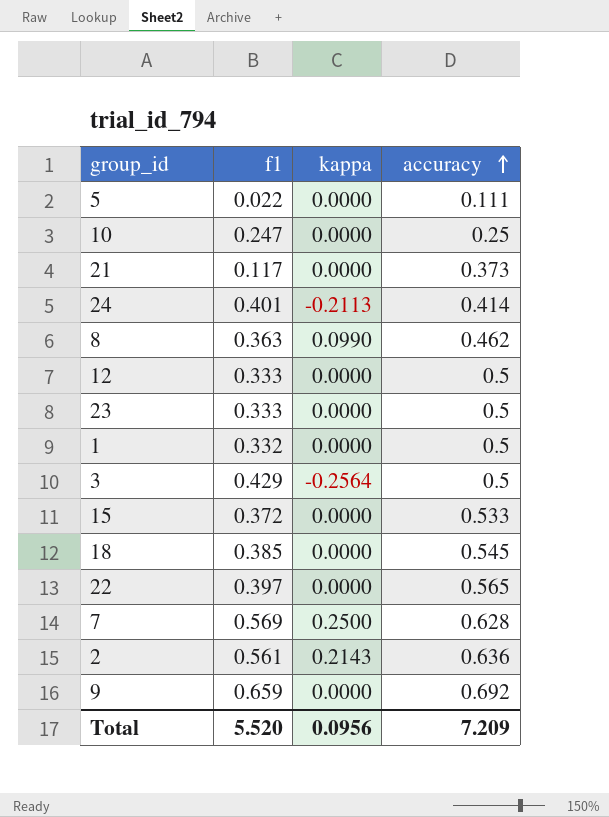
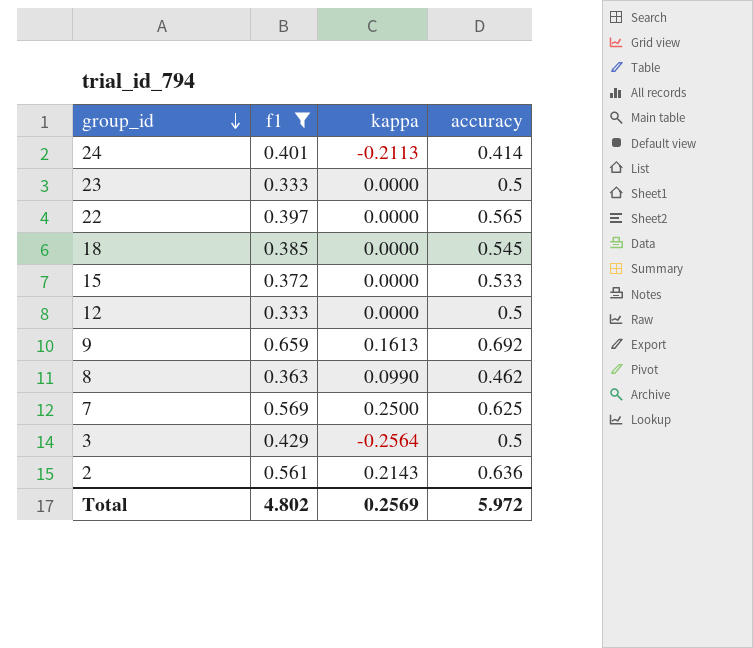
filter: none -> f1 >= 0.333
row order: accuracy ascending -> group_id descending
9 | kappa: 0.0000 -> 0.1613
7 | accuracy: 0.628 -> 0.625
Total | f1: 5.520 -> 4.802
Total | kappa: 0.0956 -> 0.2569
Total | accuracy: 7.209 -> 5.972

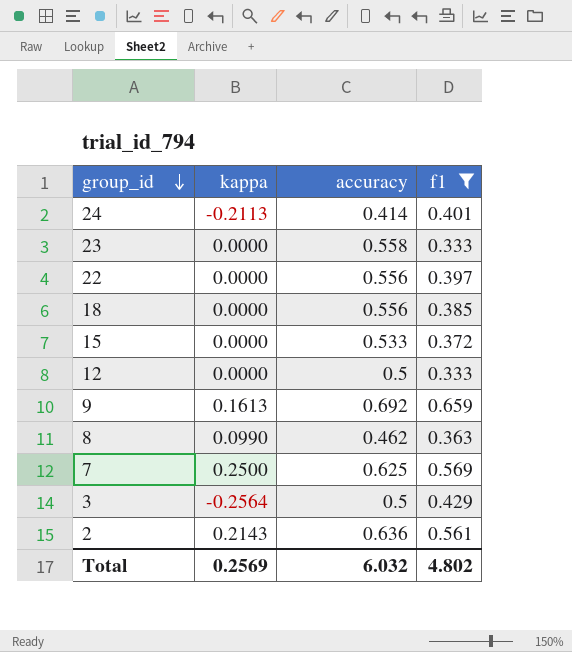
column f1 | position: 2 -> 4
23 | accuracy: 0.5 -> 0.558
22 | accuracy: 0.565 -> 0.556
18 | accuracy: 0.545 -> 0.556
Total | accuracy: 5.972 -> 6.032

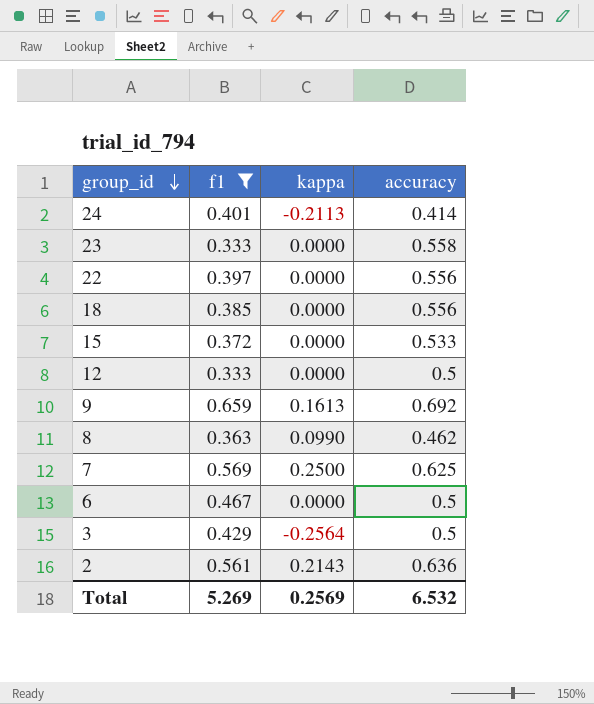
column f1 | position: 4 -> 2
row 6: none -> 0.467 | 0.0000 | 0.5
Total | f1: 4.802 -> 5.269
Total | accuracy: 6.032 -> 6.532

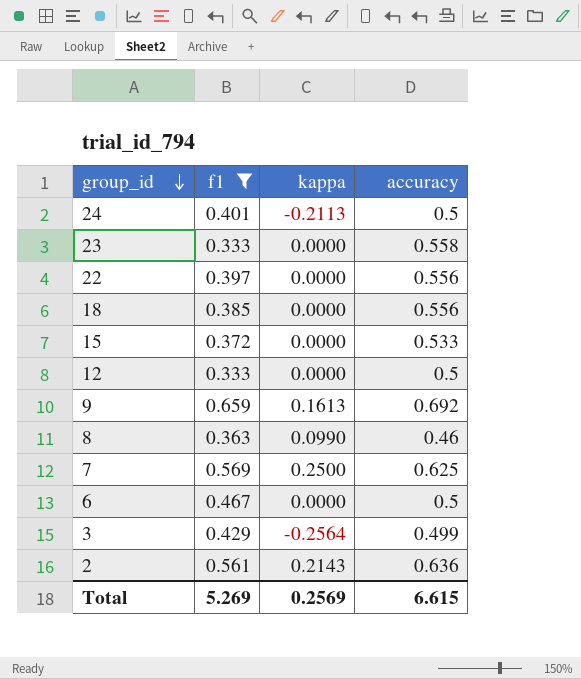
24 | accuracy: 0.414 -> 0.5
8 | accuracy: 0.462 -> 0.46
3 | accuracy: 0.5 -> 0.499
Total | accuracy: 6.532 -> 6.615

